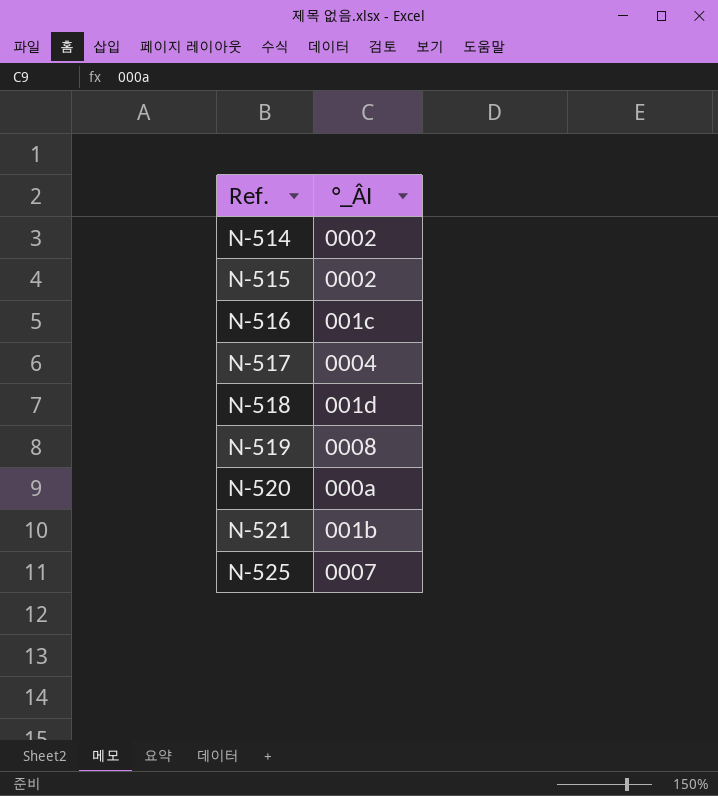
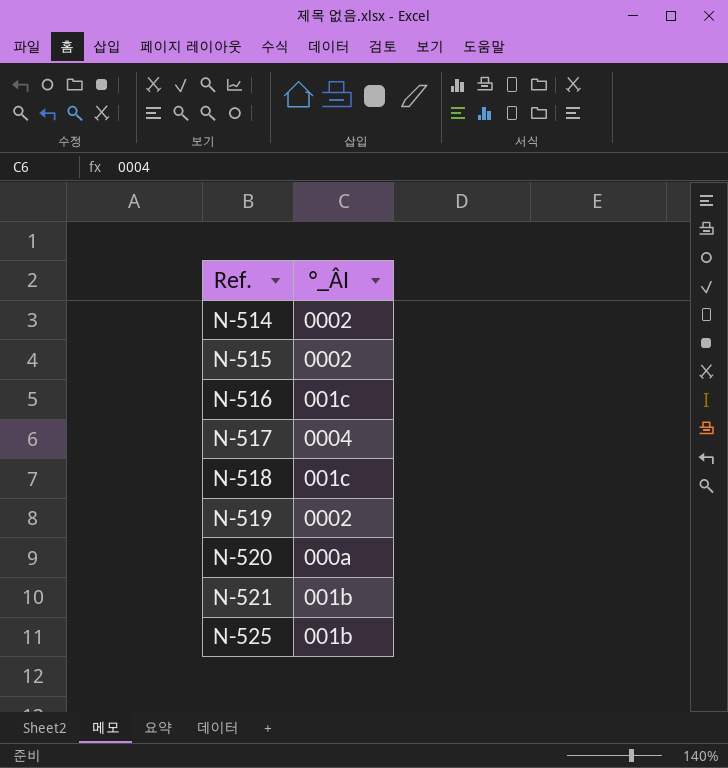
N-518 | °_ÂI: 001d -> 001c
N-519 | °_ÂI: 0008 -> 0002
N-525 | °_ÂI: 0007 -> 001b

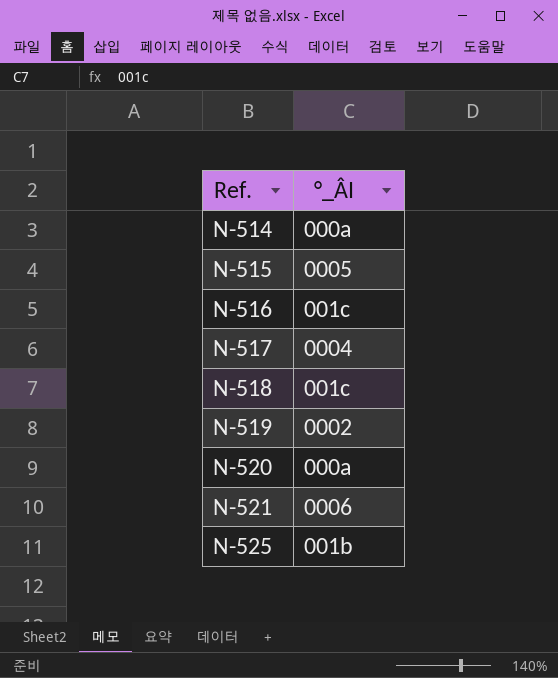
N-514 | °_ÂI: 0002 -> 000a
N-515 | °_ÂI: 0002 -> 0005
N-521 | °_ÂI: 001b -> 0006

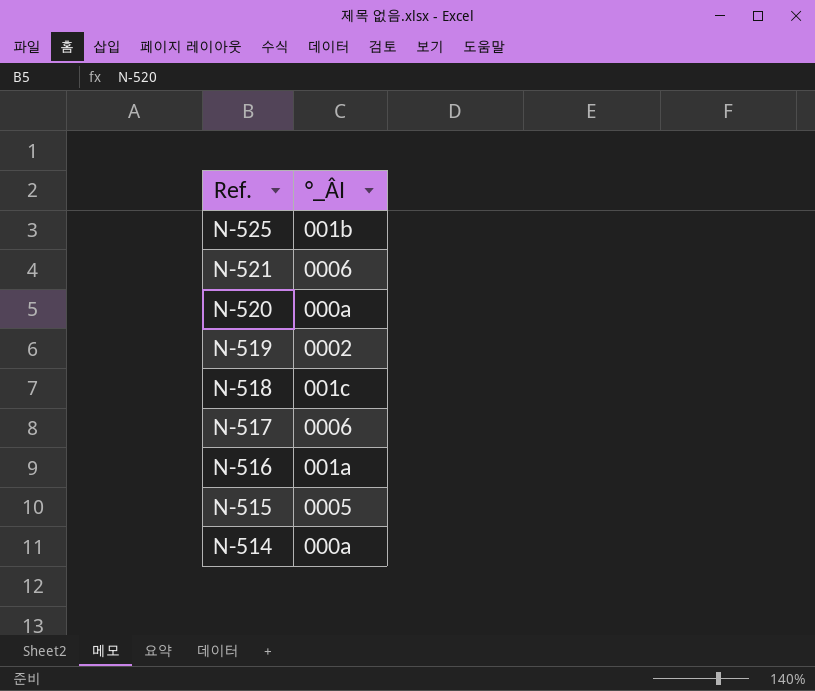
row order: Ref. ascending -> Ref. descending
N-517 | °_ÂI: 0004 -> 0006
N-516 | °_ÂI: 001c -> 001a

